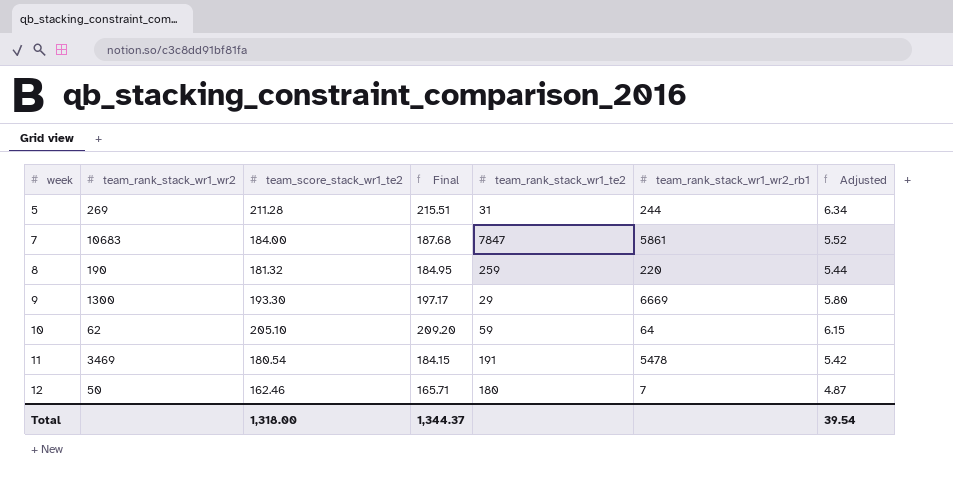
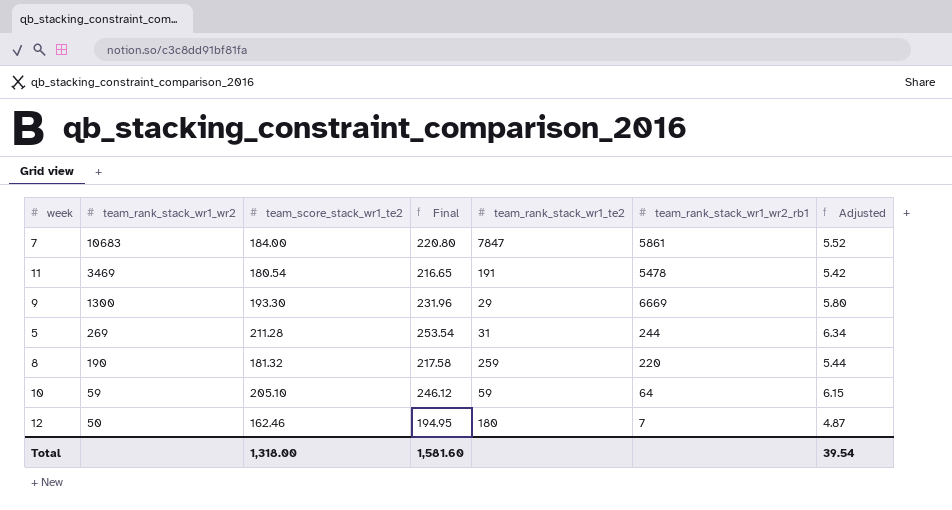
row order: week ascending -> team_rank_stack_wr1_wr2 descending
column Final | formula: [team_score_stack_wr1_te2] * 1.02 -> [team_score_stack_wr1_te2] * 1.2
10 | team_rank_stack_wr1_wr2: 62 -> 59
Total | Final: 1,344.37 -> 1,581.60

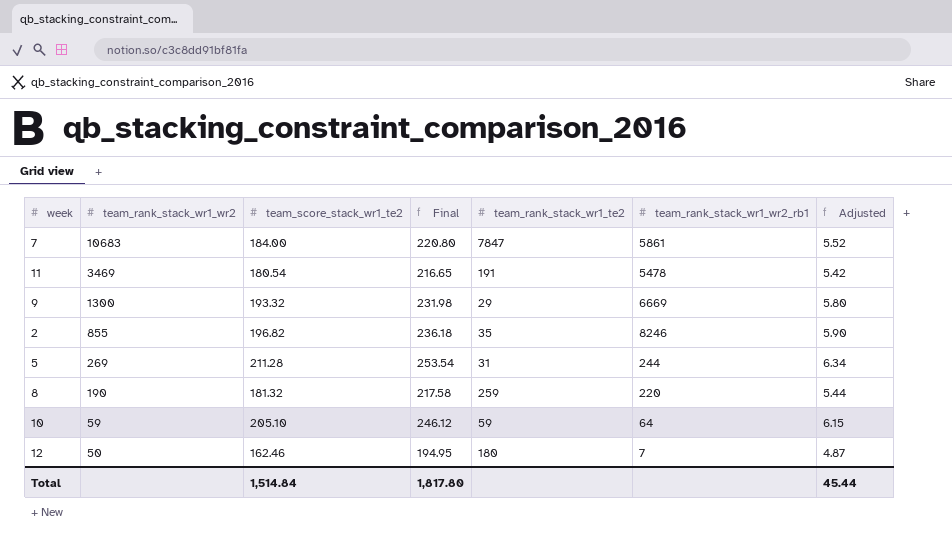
9 | team_score_stack_wr1_te2: 193.30 -> 193.32
9 | Final: 231.96 -> 231.98
row 2: none -> 855 | 196.82 | 236.18 | 35 | 8246 | 5.90
Total | team_score_stack_wr1_te2: 1,318.00 -> 1,514.84
Total | Final: 1,581.60 -> 1,817.80
Total | Adjusted: 39.54 -> 45.44

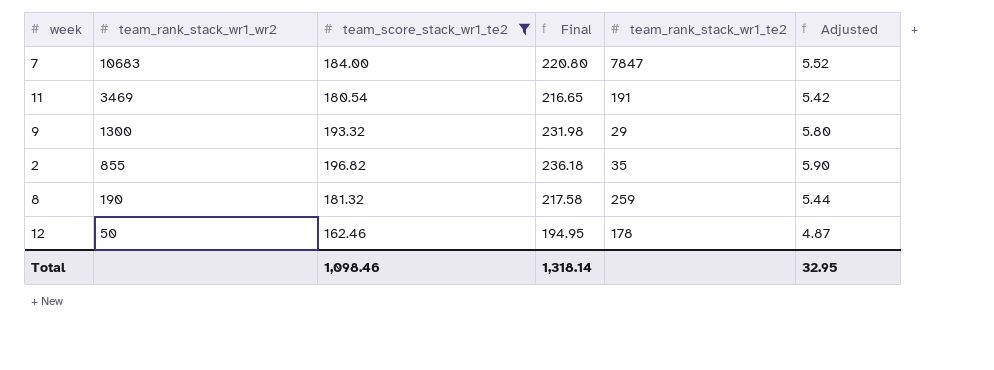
filter: none -> team_score_stack_wr1_te2 <= 196.82
column team_rank_stack_wr1_wr2_rb1 | position: 6 -> none
12 | team_rank_stack_wr1_te2: 180 -> 178
Total | team_score_stack_wr1_te2: 1,514.84 -> 1,098.46
Total | Final: 1,817.80 -> 1,318.14
Total | Adjusted: 45.44 -> 32.95

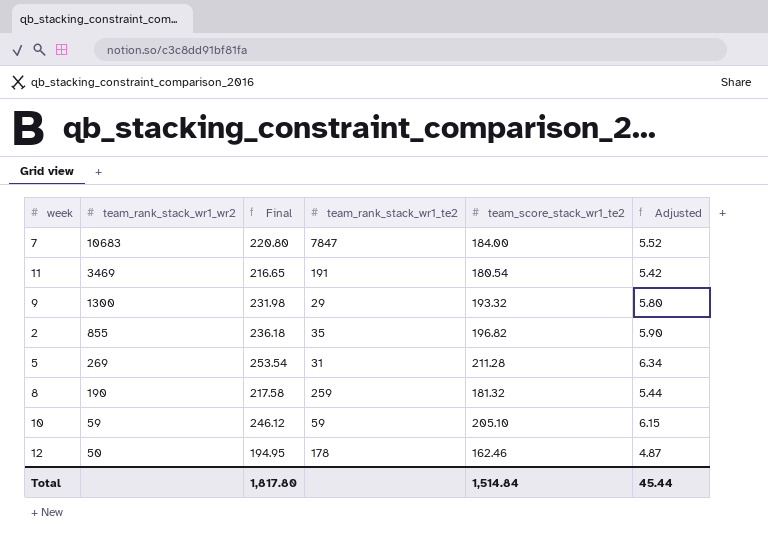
filter: team_score_stack_wr1_te2 <= 196.82 -> none
column team_score_stack_wr1_te2 | position: 3 -> 5
Total | Final: 1,318.14 -> 1,817.80
Total | team_score_stack_wr1_te2: 1,098.46 -> 1,514.84
Total | Adjusted: 32.95 -> 45.44

